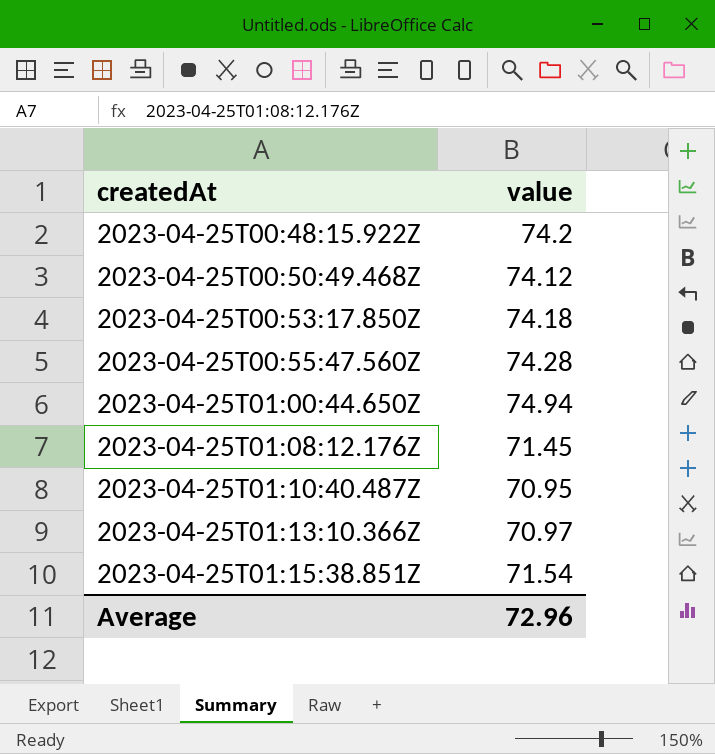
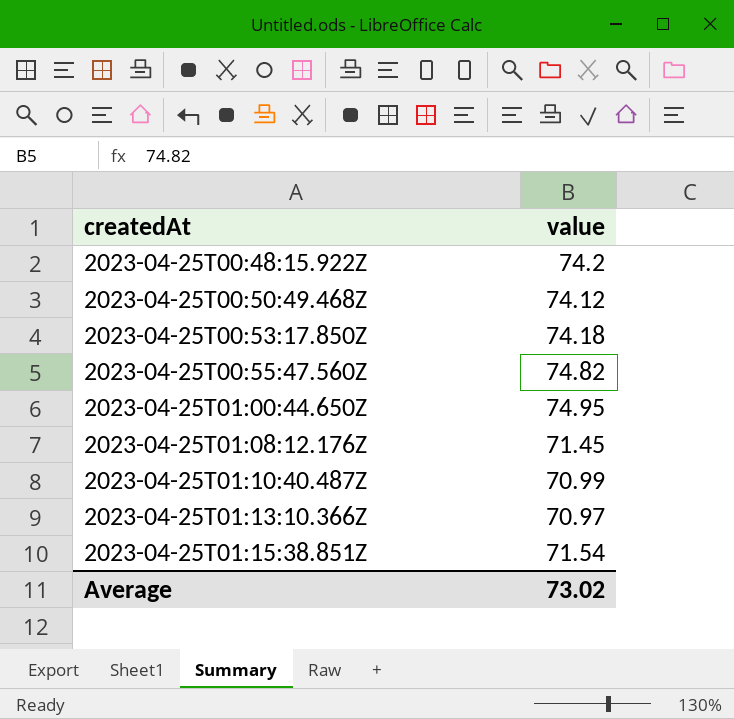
2023-04-25T00:55:47.560Z | value: 74.28 -> 74.82
2023-04-25T01:00:44.650Z | value: 74.94 -> 74.95
2023-04-25T01:10:40.487Z | value: 70.95 -> 70.99
Average | value: 72.96 -> 73.02

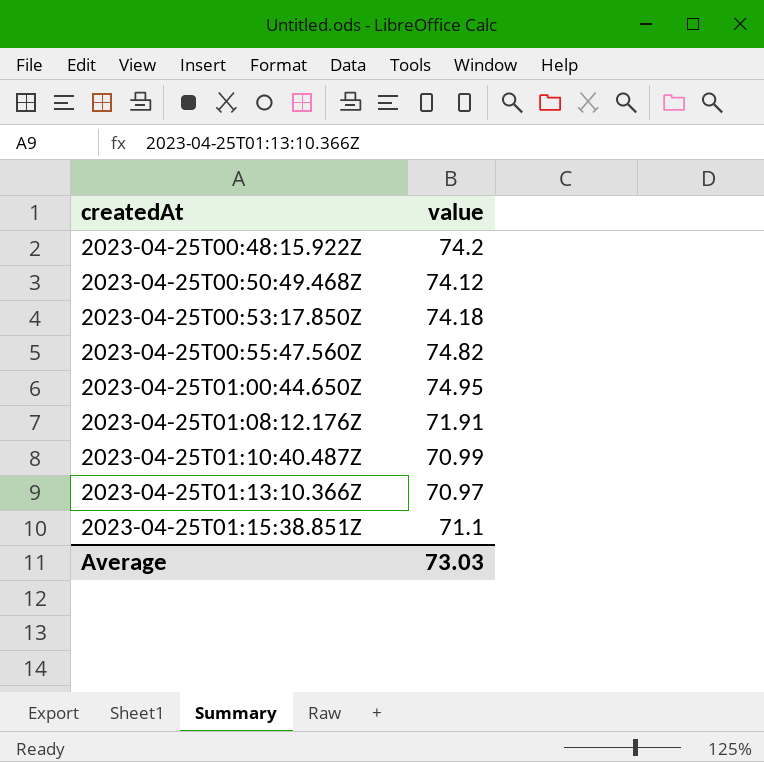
2023-04-25T01:08:12.176Z | value: 71.45 -> 71.91
2023-04-25T01:15:38.851Z | value: 71.54 -> 71.1
Average | value: 73.02 -> 73.03

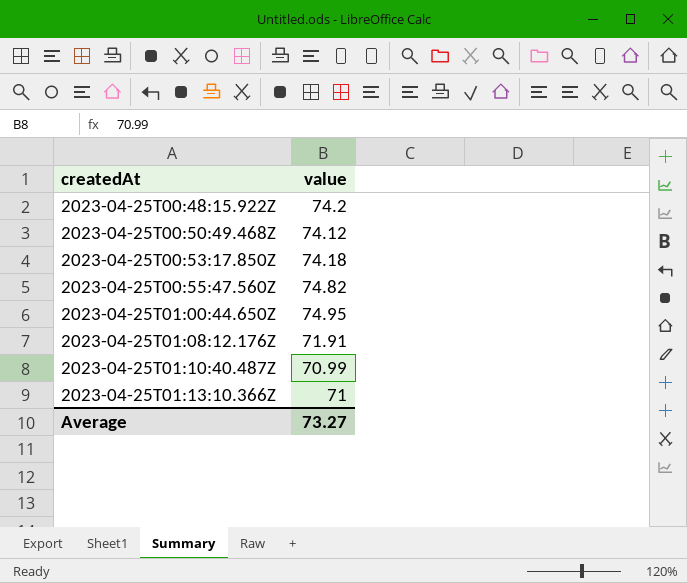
row 2023-04-25T01:15:38.851Z: 71.1 -> none
2023-04-25T01:13:10.366Z | value: 70.97 -> 71
Average | value: 73.03 -> 73.27

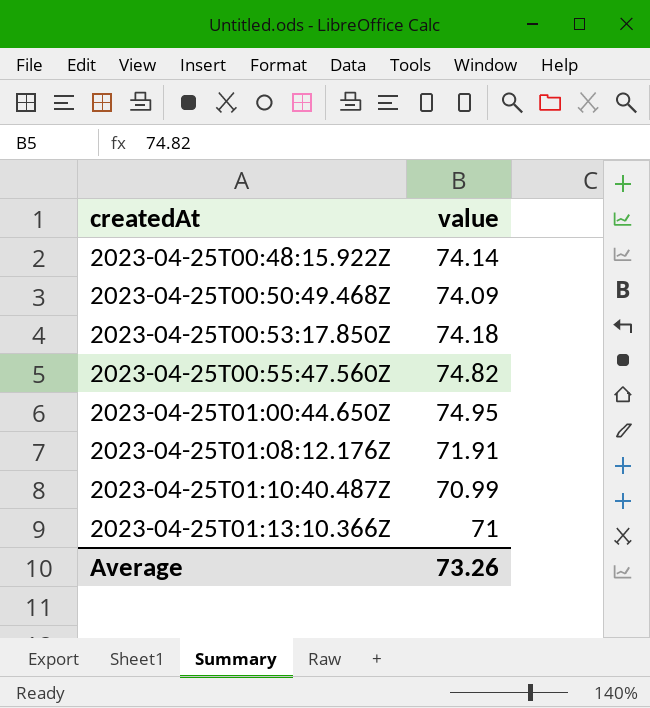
2023-04-25T00:48:15.922Z | value: 74.2 -> 74.14
2023-04-25T00:50:49.468Z | value: 74.12 -> 74.09
Average | value: 73.27 -> 73.26

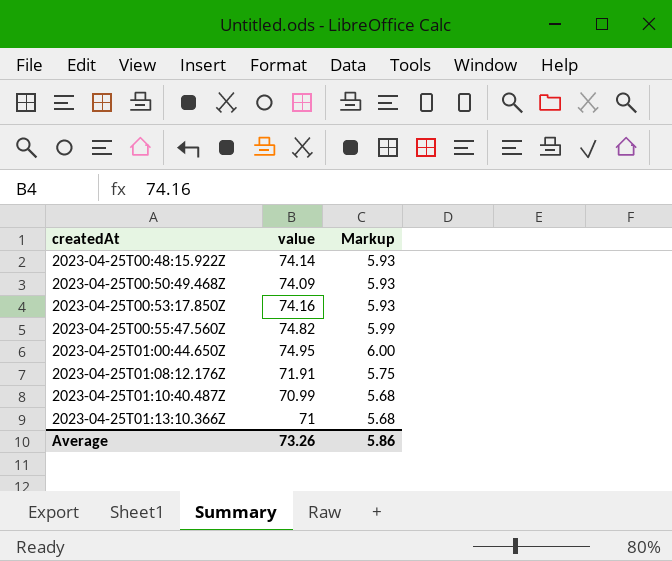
column Markup | formula: none -> [value] * 0.08
2023-04-25T00:53:17.850Z | value: 74.18 -> 74.16

